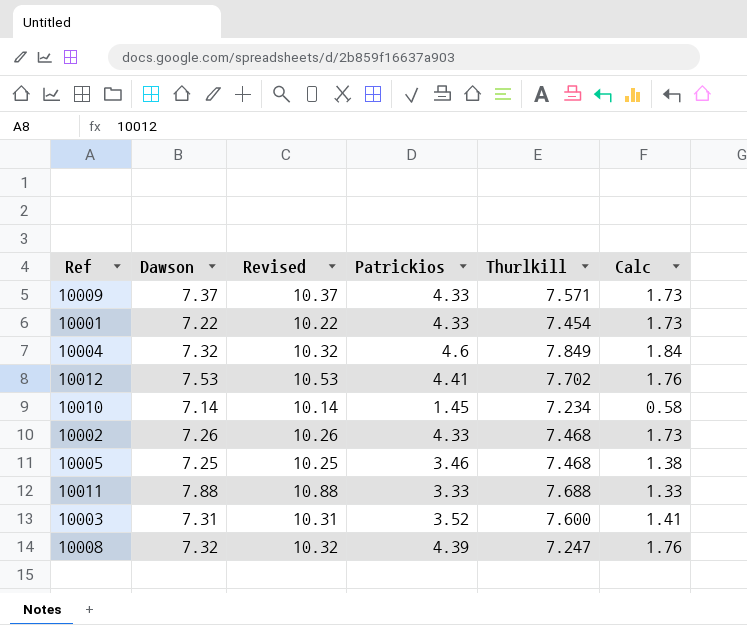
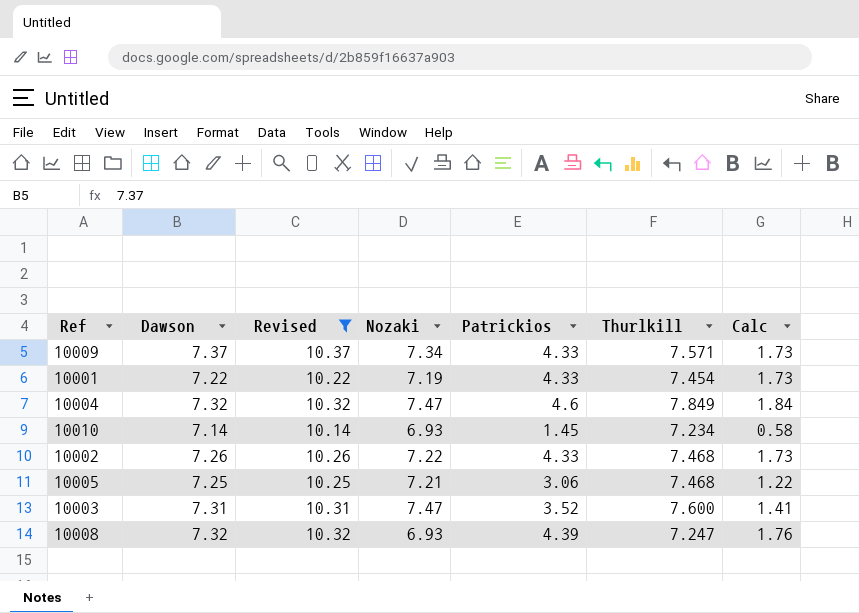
filter: none -> Revised <= 10.37
column Nozaki | position: none -> 4
10005 | Patrickios: 3.46 -> 3.06
10005 | Calc: 1.38 -> 1.22

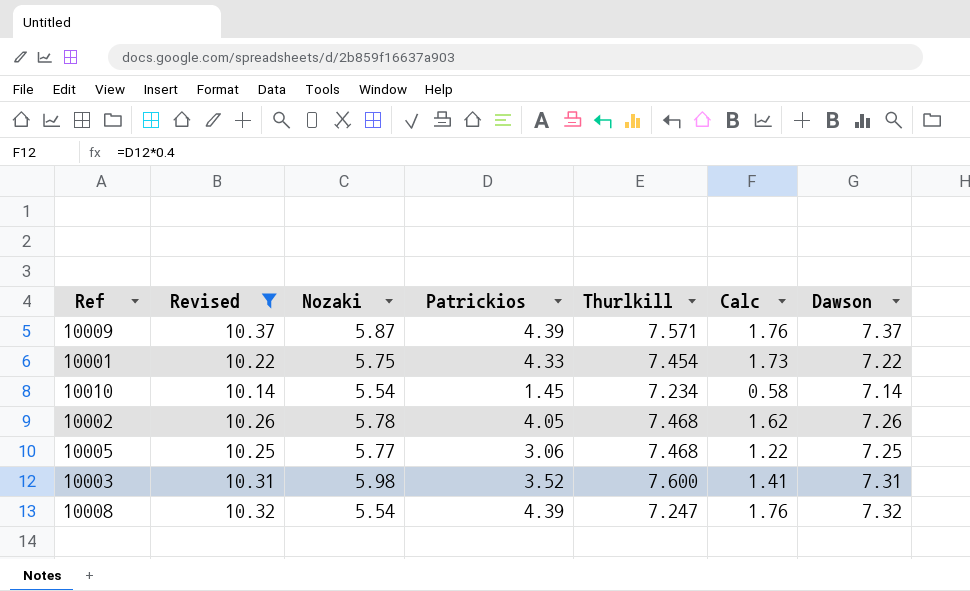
column Dawson | position: 2 -> 7
row 10004: 7.32 | 10.32 | 7.47 | 4.6 | 7.849 | 1.84 -> none
10009 | Nozaki: 7.34 -> 5.87
10009 | Patrickios: 4.33 -> 4.39
10009 | Calc: 1.73 -> 1.76
10001 | Nozaki: 7.19 -> 5.75
10010 | Nozaki: 6.93 -> 5.54
10002 | Nozaki: 7.22 -> 5.78
10002 | Patrickios: 4.33 -> 4.05
10002 | Calc: 1.73 -> 1.62
10005 | Nozaki: 7.21 -> 5.77
10003 | Nozaki: 7.47 -> 5.98
10008 | Nozaki: 6.93 -> 5.54

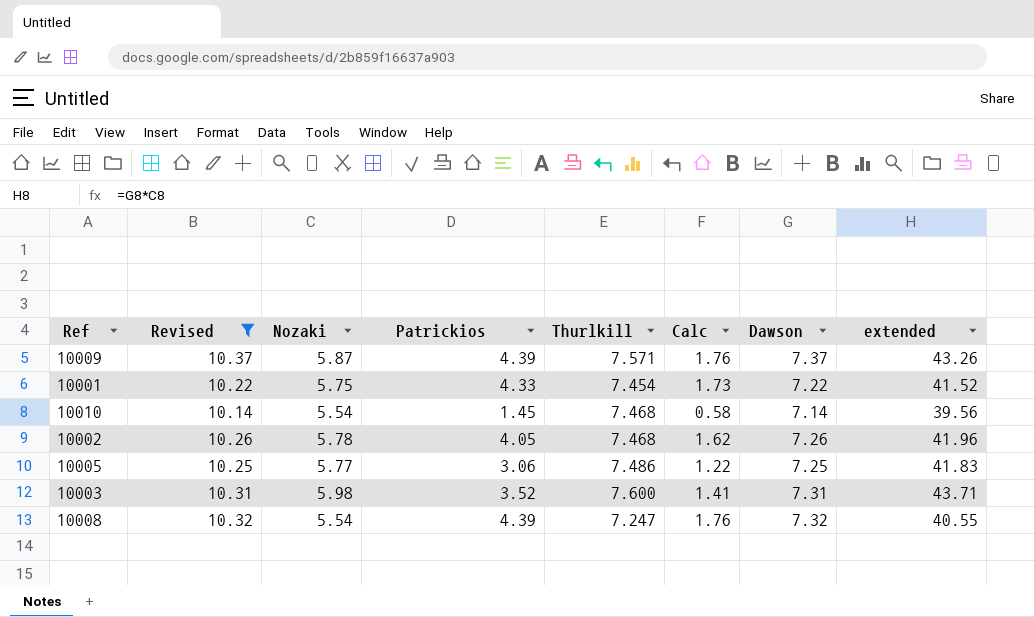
column extended | formula: none -> [Nozaki] * [Dawson]
10010 | Thurlkill: 7.234 -> 7.468
10005 | Thurlkill: 7.468 -> 7.486

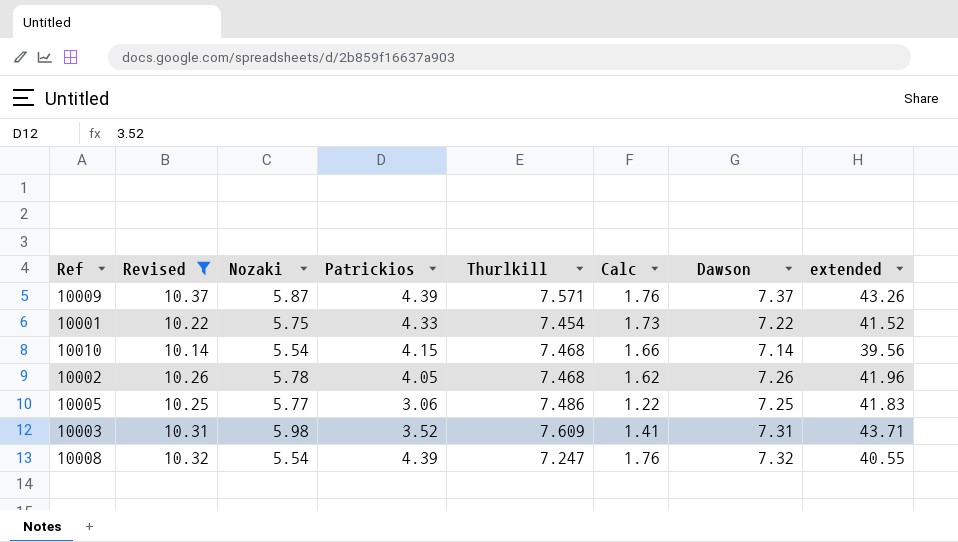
10010 | Patrickios: 1.45 -> 4.15
10010 | Calc: 0.58 -> 1.66
10003 | Thurlkill: 7.600 -> 7.609

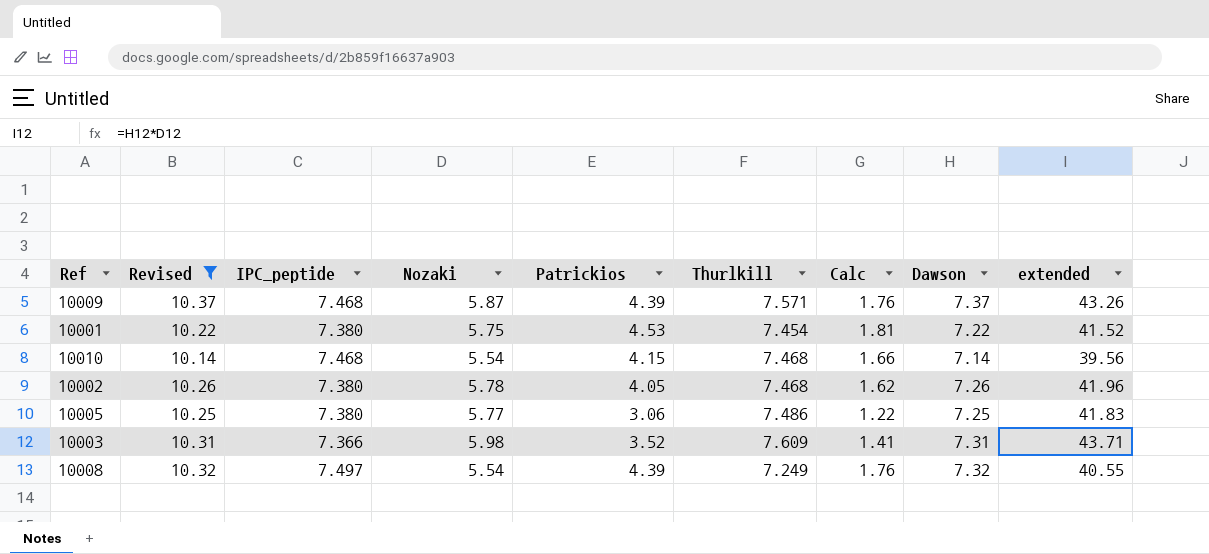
column IPC_peptide | position: none -> 3
10001 | Patrickios: 4.33 -> 4.53
10001 | Calc: 1.73 -> 1.81
10008 | Thurlkill: 7.247 -> 7.249

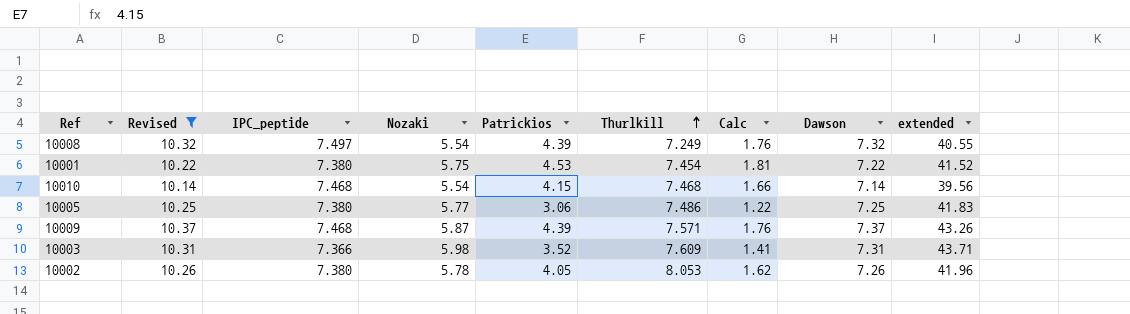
row order: none -> Thurlkill ascending
10002 | Thurlkill: 7.468 -> 8.053

